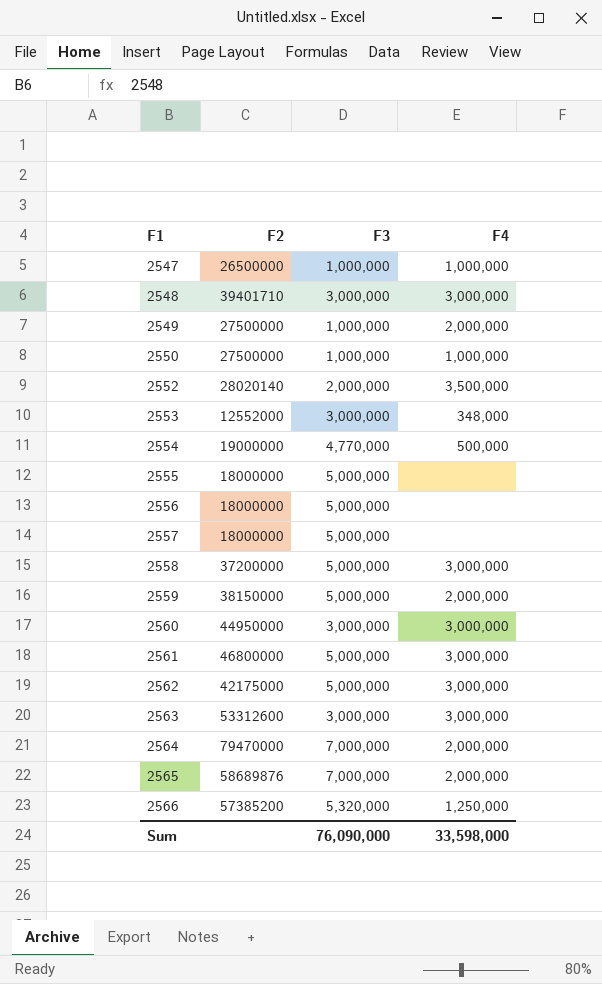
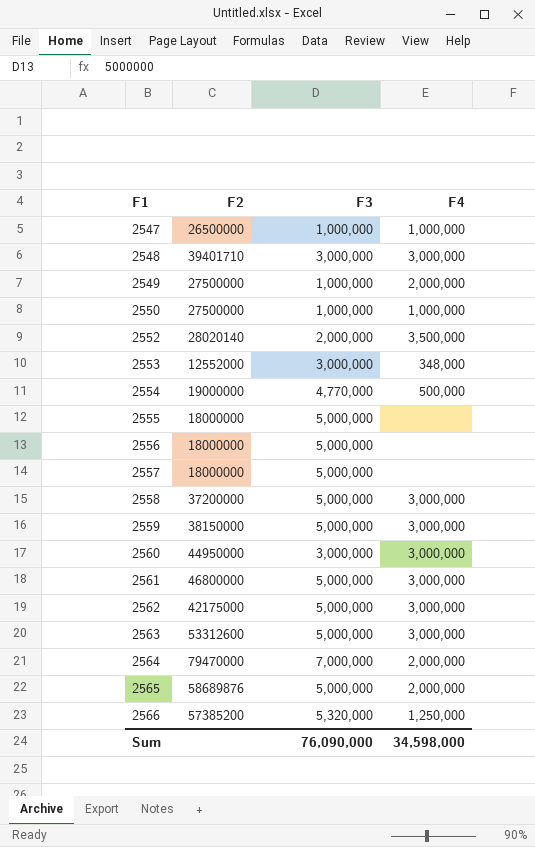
2559 | F4: 2,000,000 -> 3,000,000
2563 | F3: 3,000,000 -> 5,000,000
2565 | F3: 7,000,000 -> 5,000,000
Sum | F4: 33,598,000 -> 34,598,000

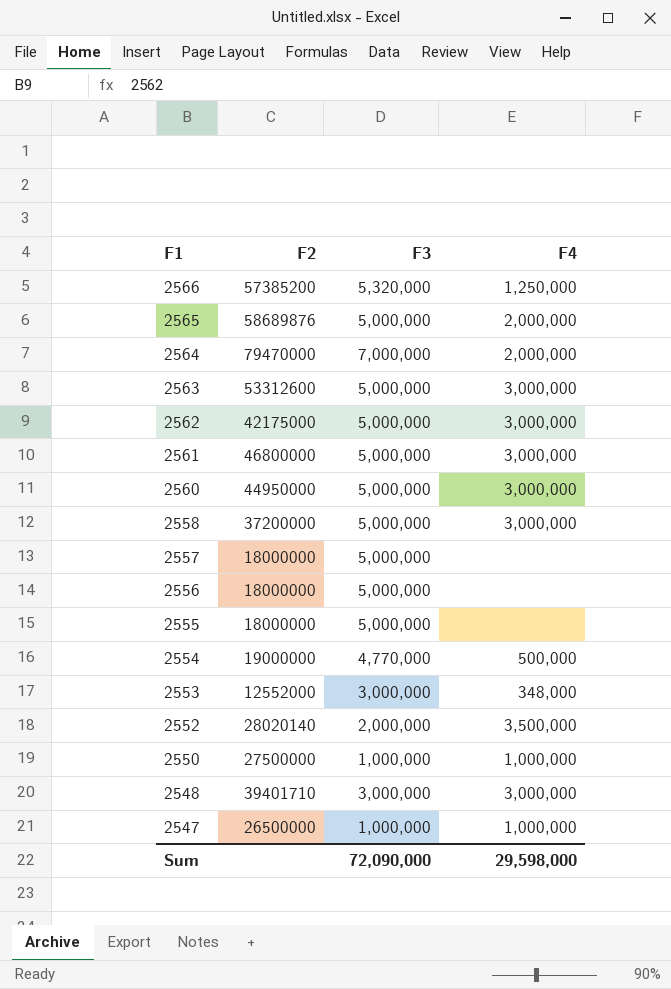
row order: F1 ascending -> F1 descending
row 2549: 27500000 | 1,000,000 | 2,000,000 -> none
row 2559: 38150000 | 5,000,000 | 3,000,000 -> none
2560 | F3: 3,000,000 -> 5,000,000
Sum | F3: 76,090,000 -> 72,090,000
Sum | F4: 34,598,000 -> 29,598,000

